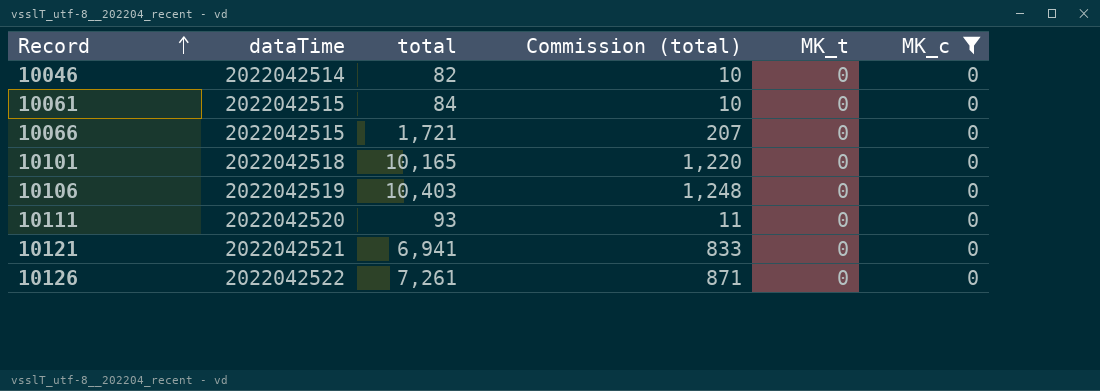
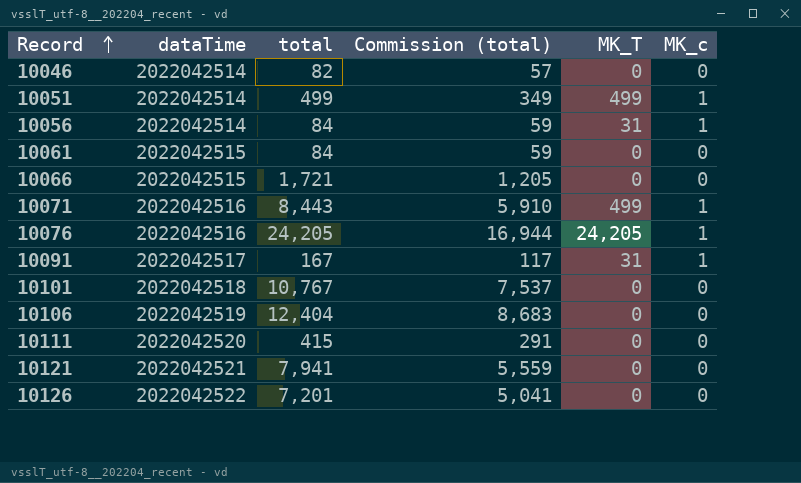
filter: MK_c = 0 -> none
column Commission (total) | formula: [total] * 0.12 -> [total] * 0.7
column name: MK_t -> MK_T
10101 | total: 10,165 -> 10,767
10106 | total: 10,403 -> 12,404
10111 | total: 93 -> 415
10121 | total: 6,941 -> 7,941
10126 | total: 7,261 -> 7,201

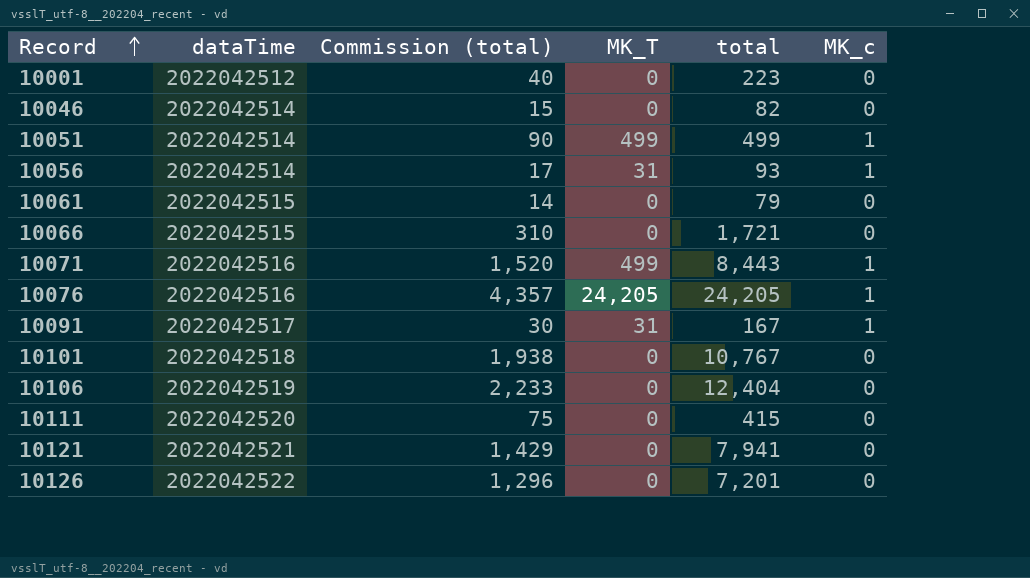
column Commission (total) | formula: [total] * 0.7 -> [total] * 0.18
column total | position: 3 -> 5
row 10001: none -> 2022042512 | 40 | 0 | 223 | 0
10056 | total: 84 -> 93
10061 | total: 84 -> 79

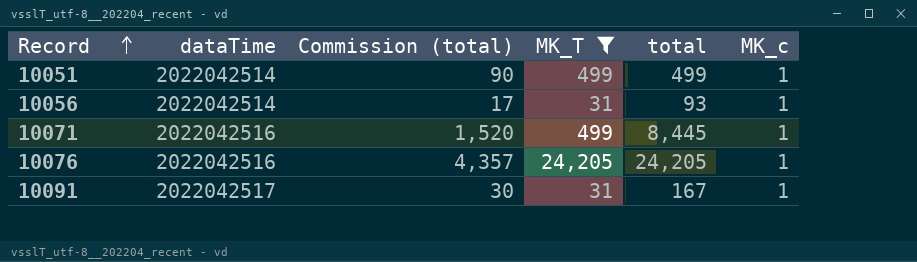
filter: none -> MK_T != 0
10071 | total: 8,443 -> 8,445

